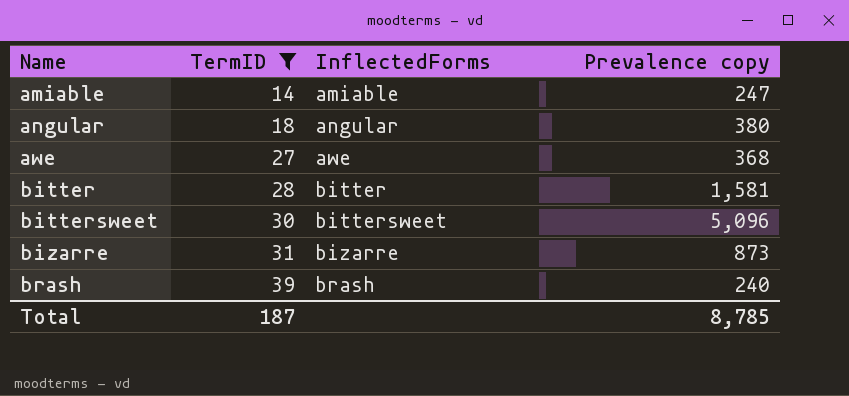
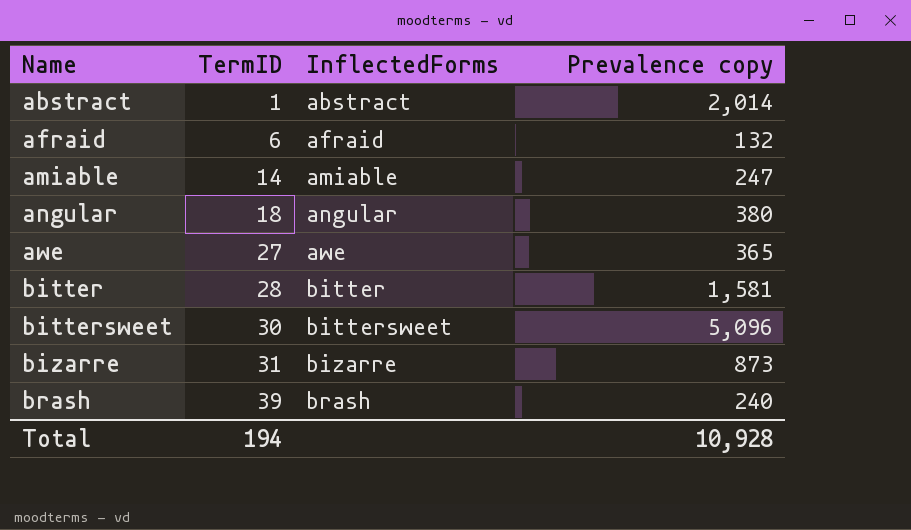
filter: TermID >= 14 -> none
awe | Prevalence copy: 368 -> 365
Total | TermID: 187 -> 194
Total | Prevalence copy: 8,785 -> 10,928

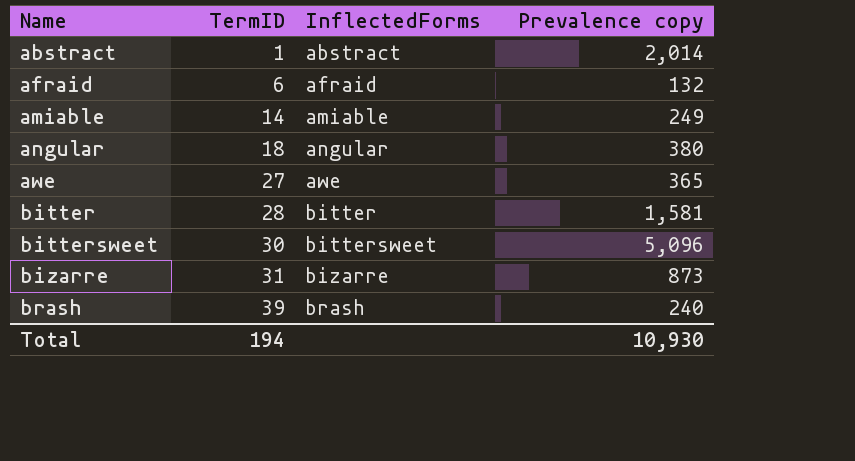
amiable | Prevalence copy: 247 -> 249
Total | Prevalence copy: 10,928 -> 10,930

